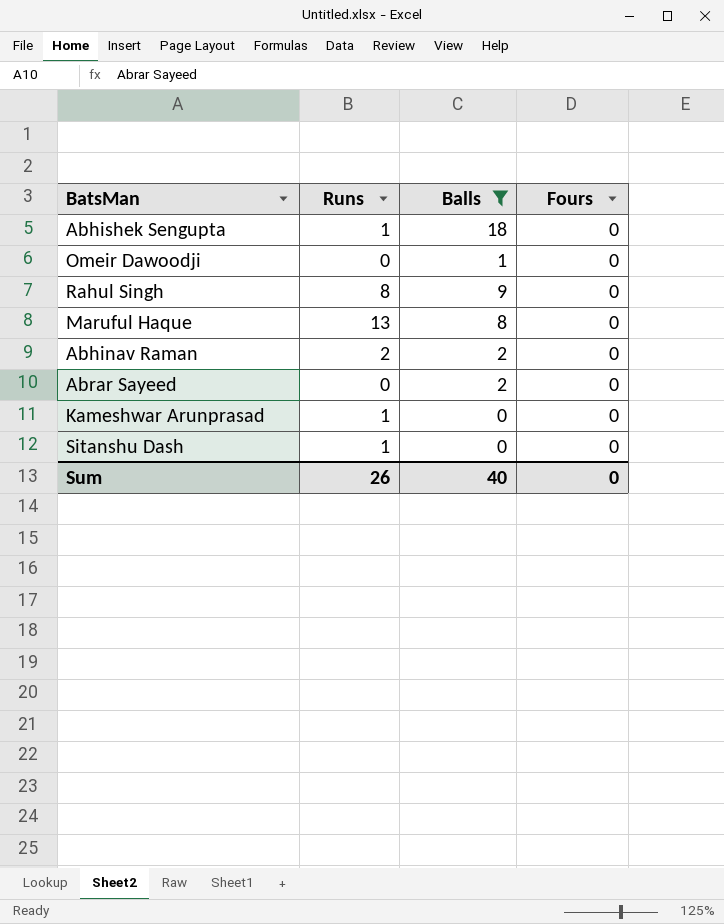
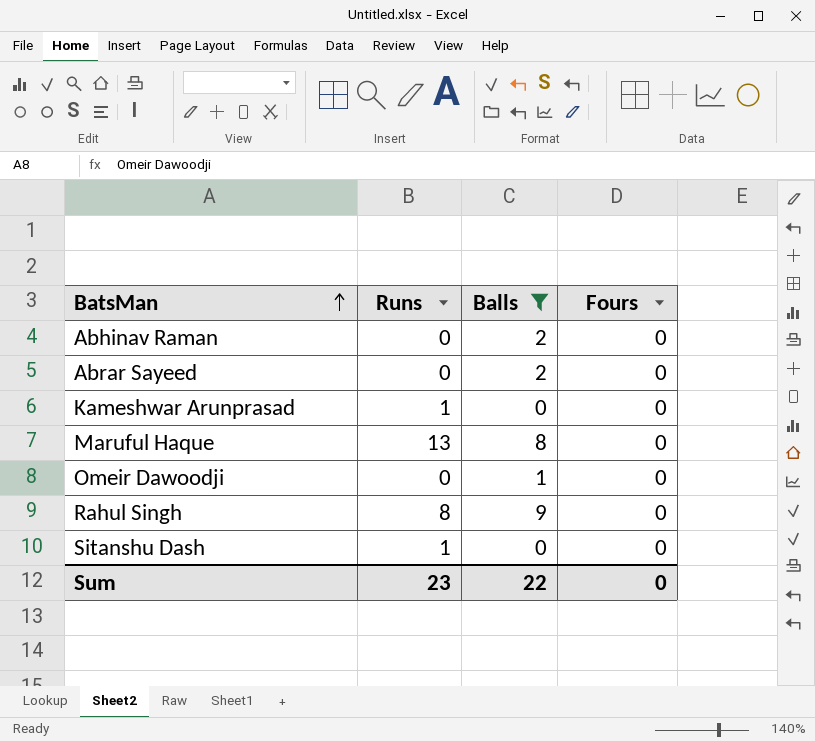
row order: none -> BatsMan ascending
row Abhishek Sengupta: 1 | 18 | 0 -> none
Abhinav Raman | Runs: 2 -> 0
Sum | Runs: 26 -> 23
Sum | Balls: 40 -> 22

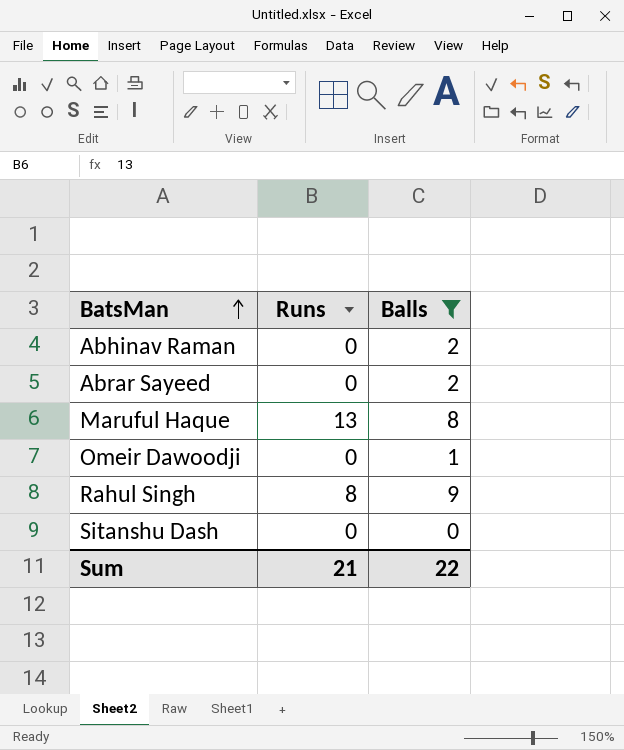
column Fours | position: 4 -> none
row Kameshwar Arunprasad: 1 | 0 | 0 -> none
Sitanshu Dash | Runs: 1 -> 0
Sum | Runs: 23 -> 21

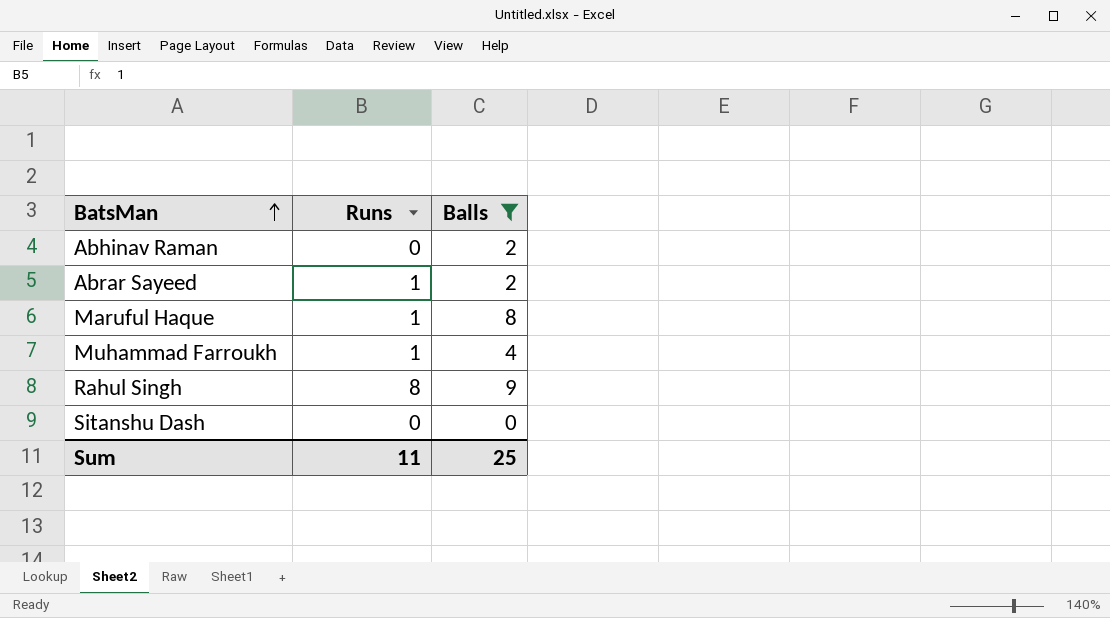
row Omeir Dawoodji: 0 | 1 -> none
Abrar Sayeed | Runs: 0 -> 1
Maruful Haque | Runs: 13 -> 1
row Muhammad Farroukh: none -> 1 | 4
Sum | Runs: 21 -> 11
Sum | Balls: 22 -> 25

